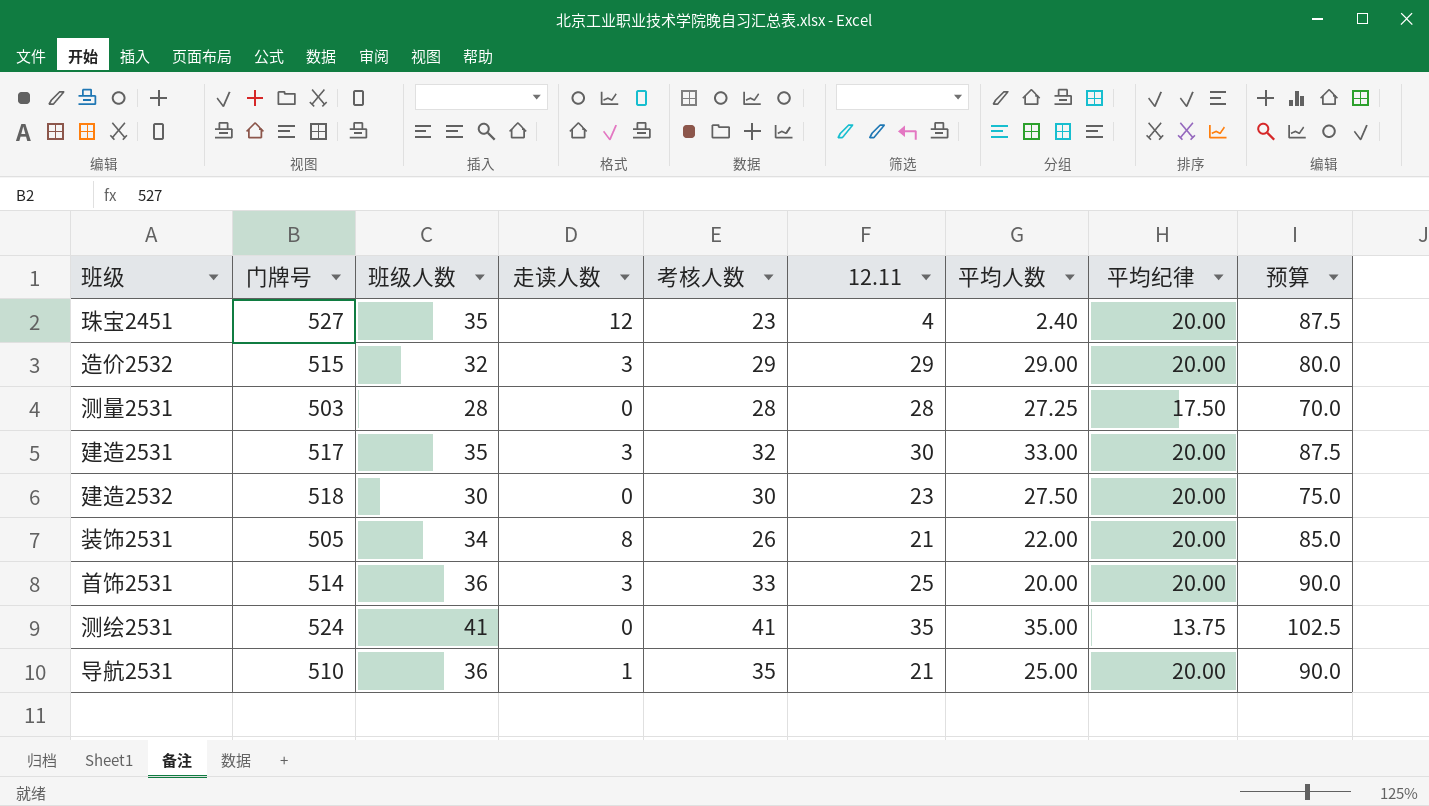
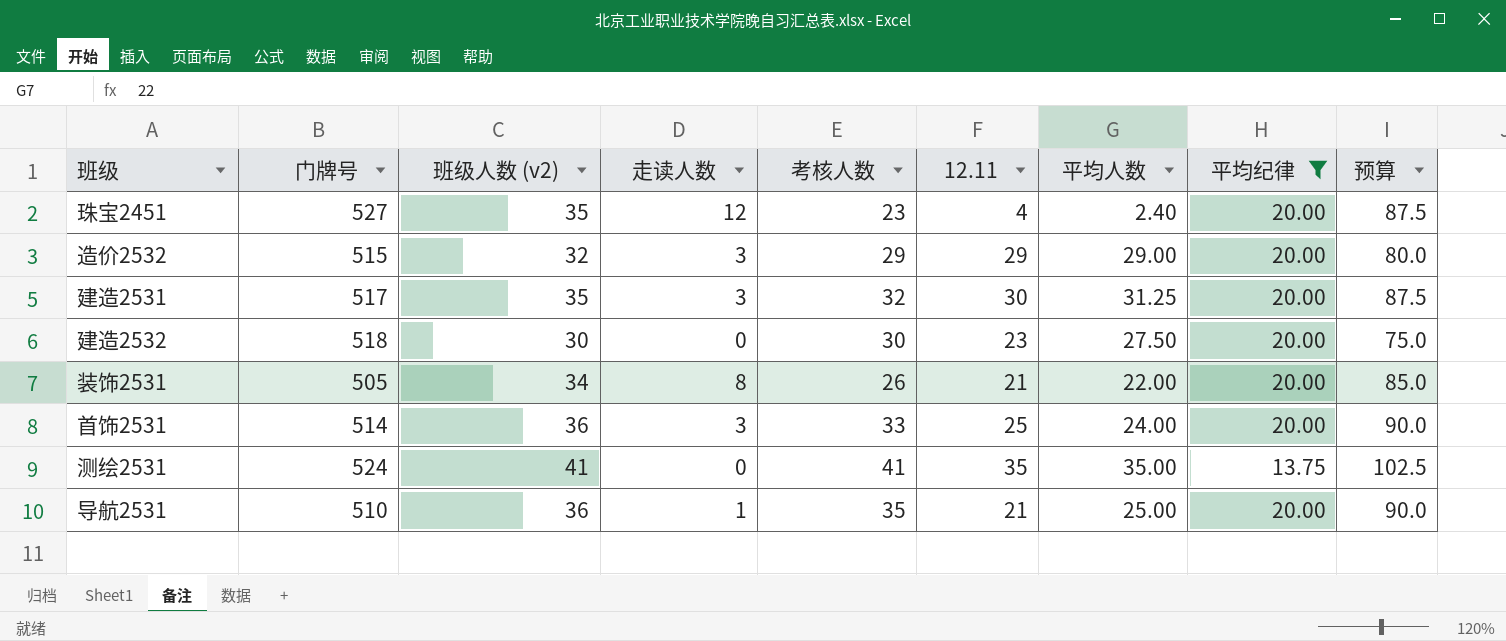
filter: none -> 平均纪律 != 17.50
column name: 班级人数 -> 班级人数 (v2)
建造2531 | 平均人数: 33.00 -> 31.25
首饰2531 | 平均人数: 20.00 -> 24.00

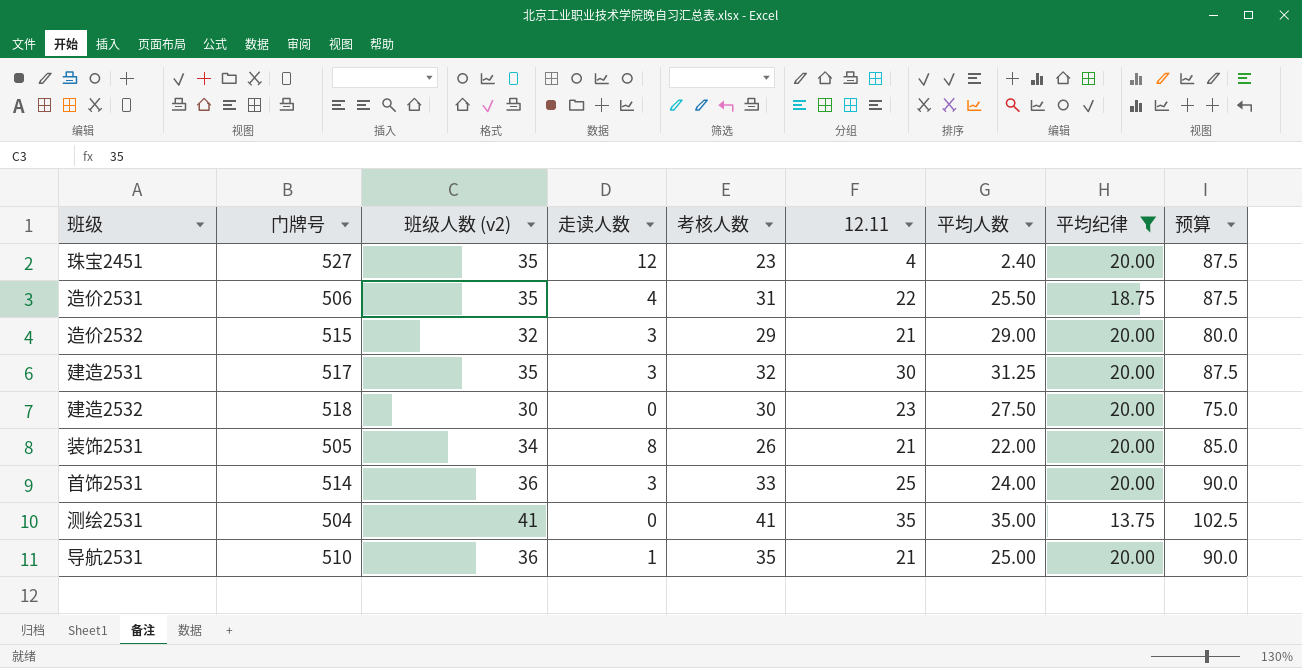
row 造价2531: none -> 506 | 35 | 4 | 31 | 22 | 25.50 | 18.75 | 87.5
造价2532 | 12.11: 29 -> 21
测绘2531 | 门牌号: 524 -> 504

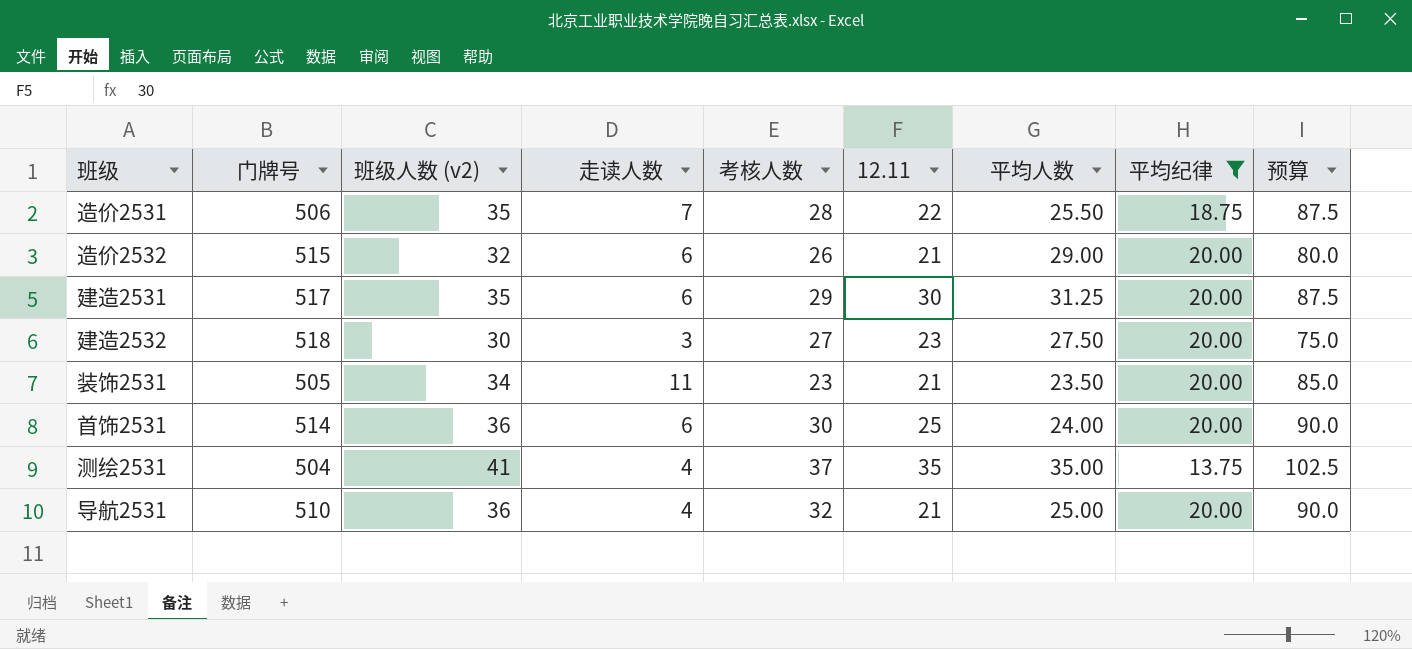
row 珠宝2451: 527 | 35 | 12 | 23 | 4 | 2.40 | 20.00 | 87.5 -> none
造价2531 | 走读人数: 4 -> 7
造价2531 | 考核人数: 31 -> 28
造价2532 | 走读人数: 3 -> 6
造价2532 | 考核人数: 29 -> 26
建造2531 | 走读人数: 3 -> 6
建造2531 | 考核人数: 32 -> 29
建造2532 | 走读人数: 0 -> 3
建造2532 | 考核人数: 30 -> 27
装饰2531 | 走读人数: 8 -> 11
装饰2531 | 考核人数: 26 -> 23
装饰2531 | 平均人数: 22.00 -> 23.50
首饰2531 | 走读人数: 3 -> 6
首饰2531 | 考核人数: 33 -> 30
测绘2531 | 走读人数: 0 -> 4
测绘2531 | 考核人数: 41 -> 37
导航2531 | 走读人数: 1 -> 4
导航2531 | 考核人数: 35 -> 32

